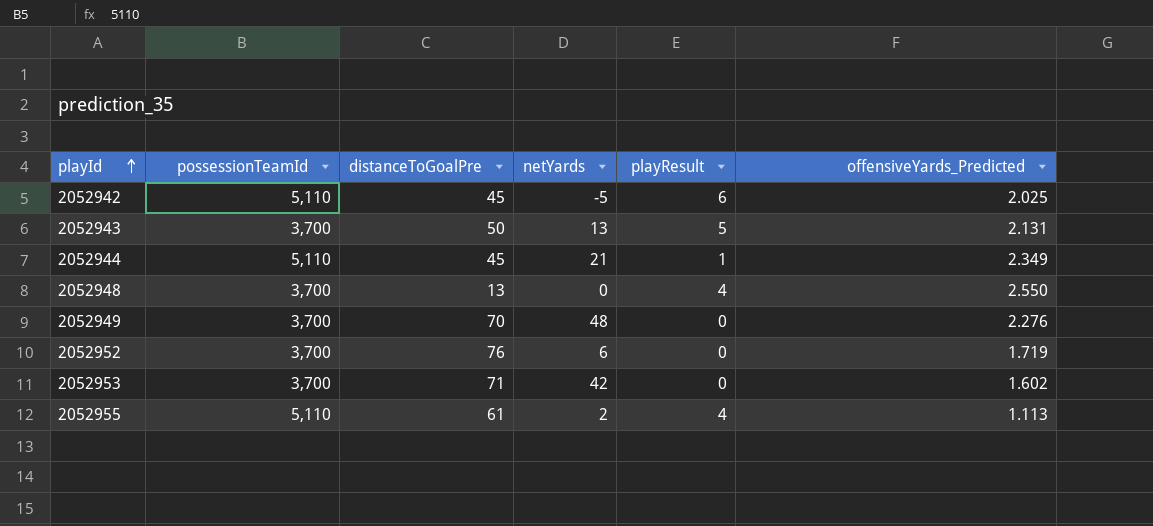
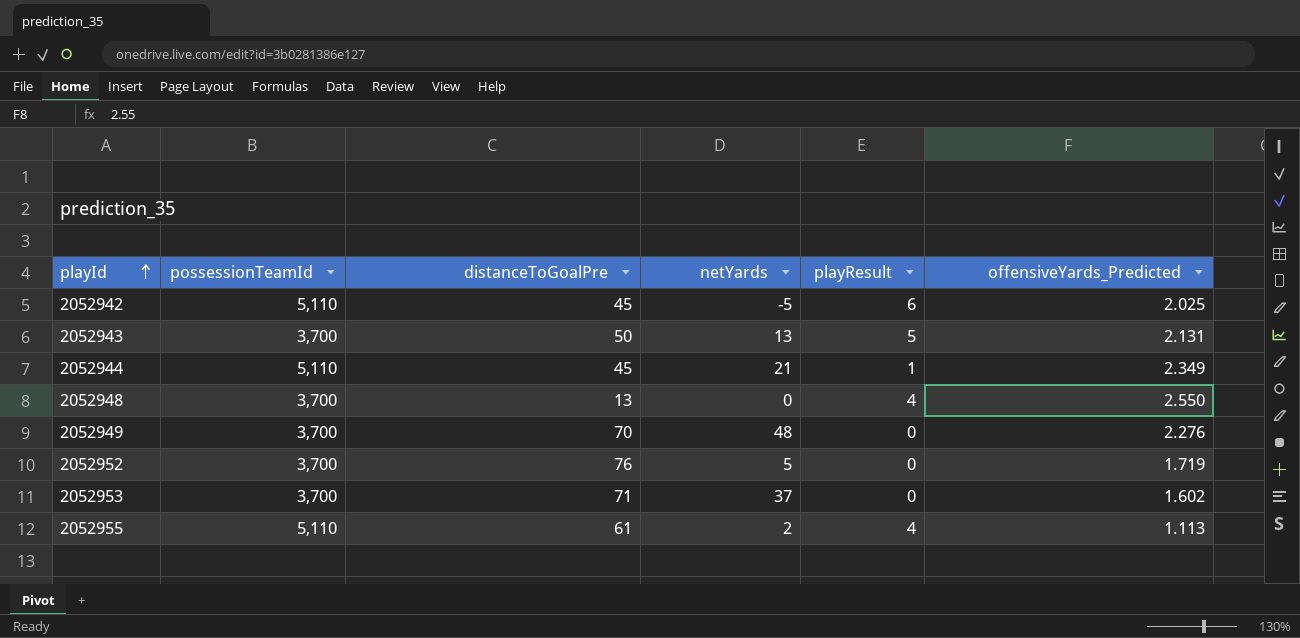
2052952 | netYards: 6 -> 5
2052953 | netYards: 42 -> 37

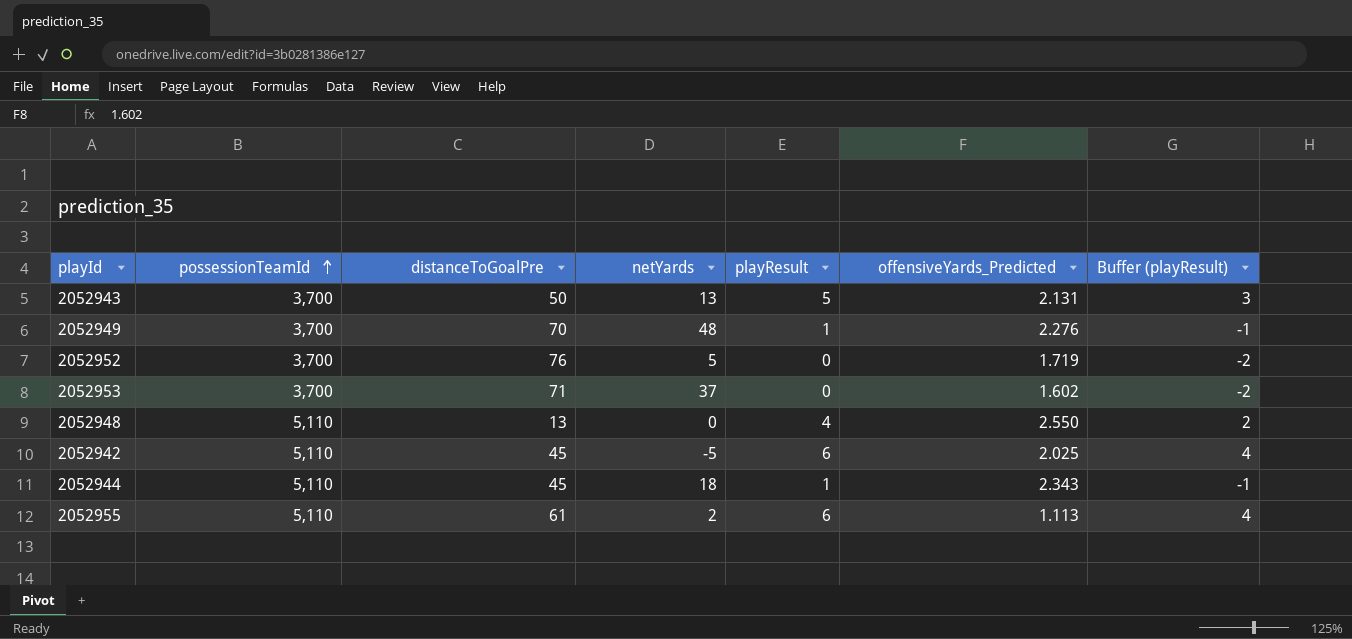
row order: playId ascending -> possessionTeamId ascending
column Buffer (playResult) | formula: none -> [playResult] - 2
2052949 | playResult: 0 -> 1
2052948 | possessionTeamId: 3,700 -> 5,110
2052944 | netYards: 21 -> 18
2052944 | offensiveYards_Predicted: 2.349 -> 2.343
2052955 | playResult: 4 -> 6

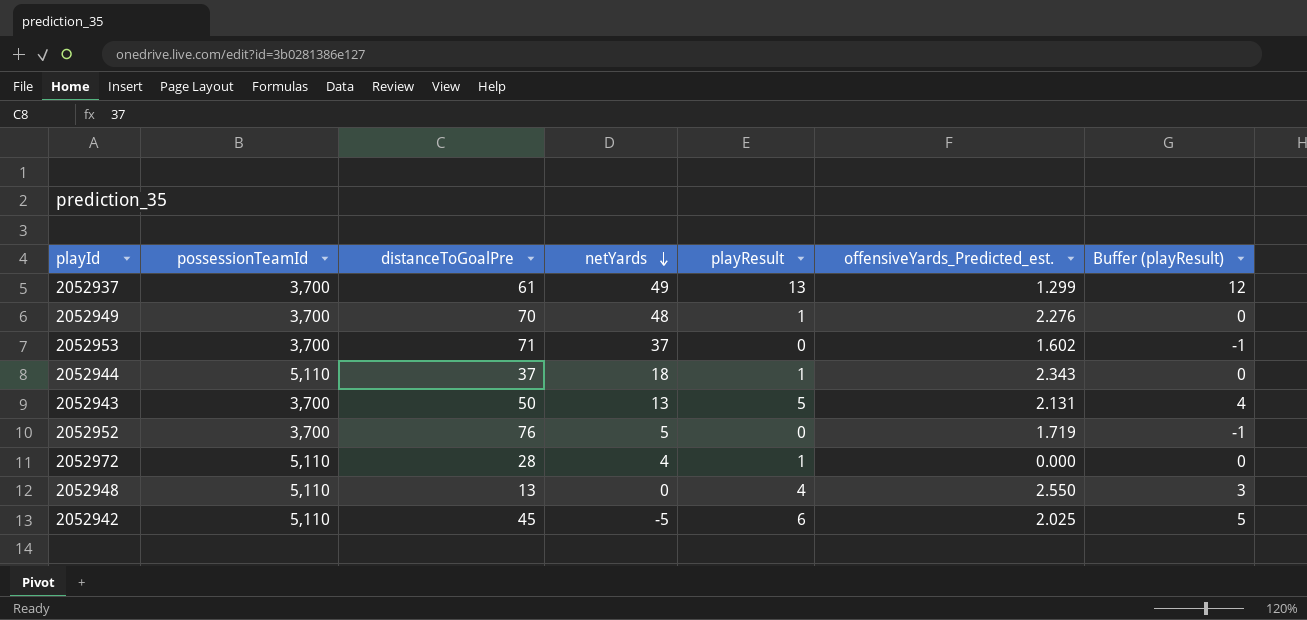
row order: possessionTeamId ascending -> netYards descending
column name: offensiveYards_Predicted -> offensiveYards_Predicted_est.
column Buffer (playResult) | formula: [playResult] - 2 -> [playResult] - 1
row 2052955: 5,110 | 61 | 2 | 6 | 1.113 | 4 -> none
row 2052937: none -> 3,700 | 61 | 49 | 13 | 1.299 | 12
2052944 | distanceToGoalPre: 45 -> 37
row 2052972: none -> 5,110 | 28 | 4 | 1 | 0.000 | 0

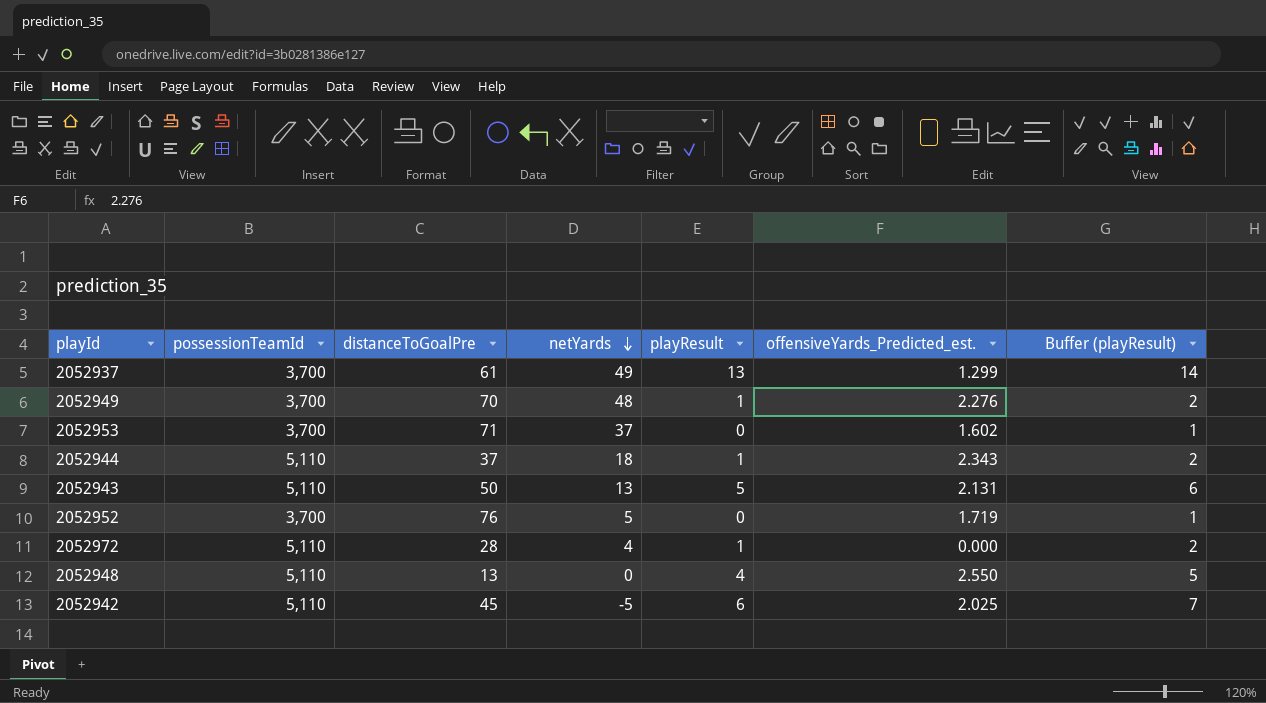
column Buffer (playResult) | formula: [playResult] - 1 -> [playResult] + 1
2052943 | possessionTeamId: 3,700 -> 5,110

